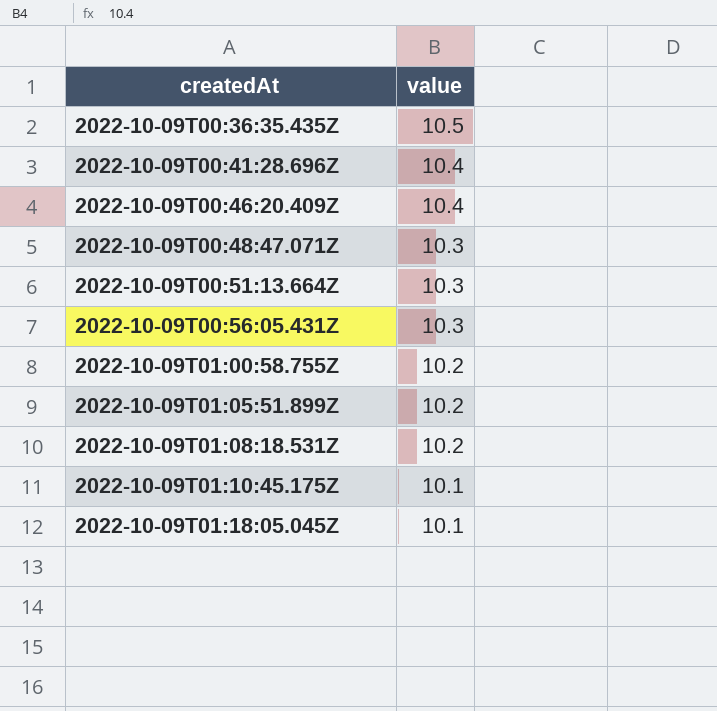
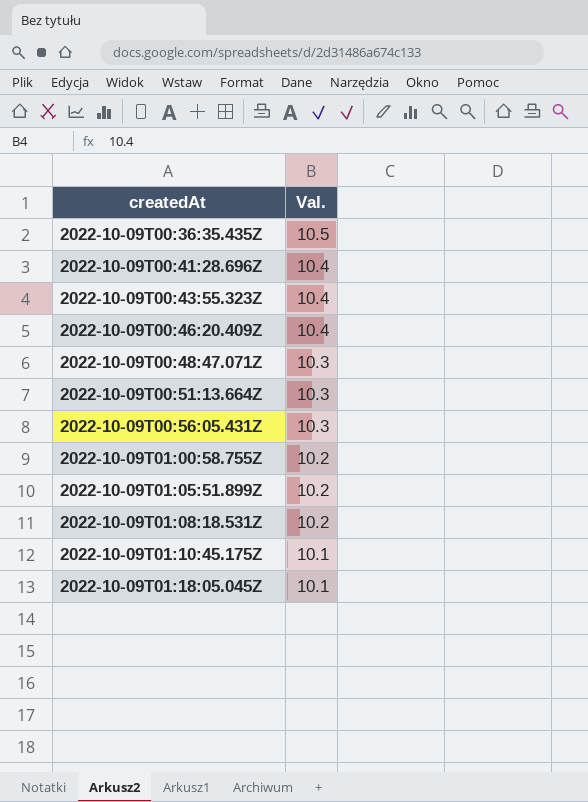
column name: value -> Val.
row 2022-10-09T00:43:55.323Z: none -> 10.4

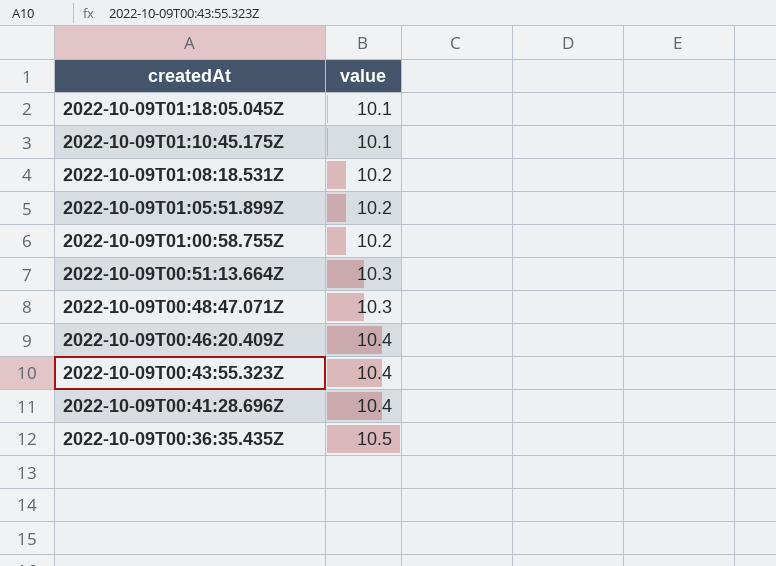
row order: createdAt ascending -> createdAt descending
column name: Val. -> value
row 2022-10-09T00:56:05.431Z: 10.3 -> none

